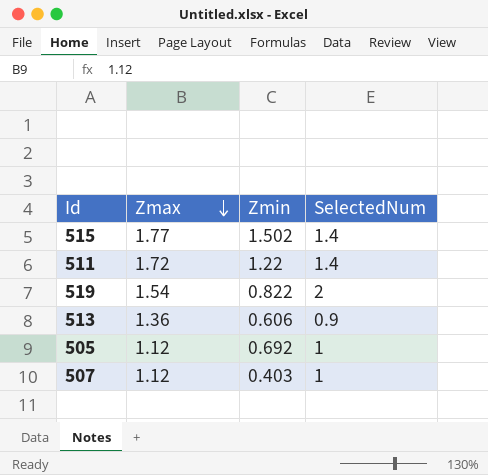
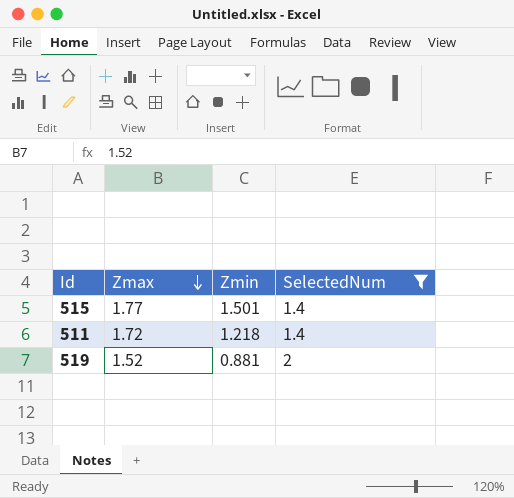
filter: none -> SelectedNum >= 1.4
515 | Zmin: 1.502 -> 1.501
511 | Zmin: 1.22 -> 1.218
519 | Zmax: 1.54 -> 1.52
519 | Zmin: 0.822 -> 0.881

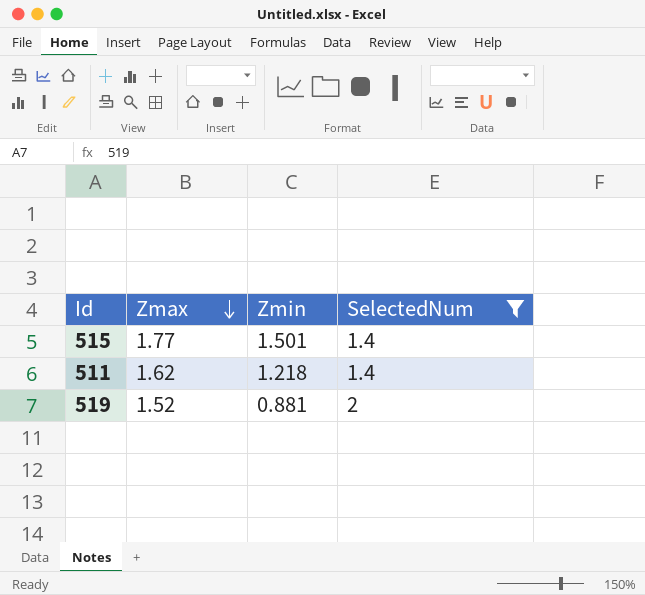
511 | Zmax: 1.72 -> 1.62

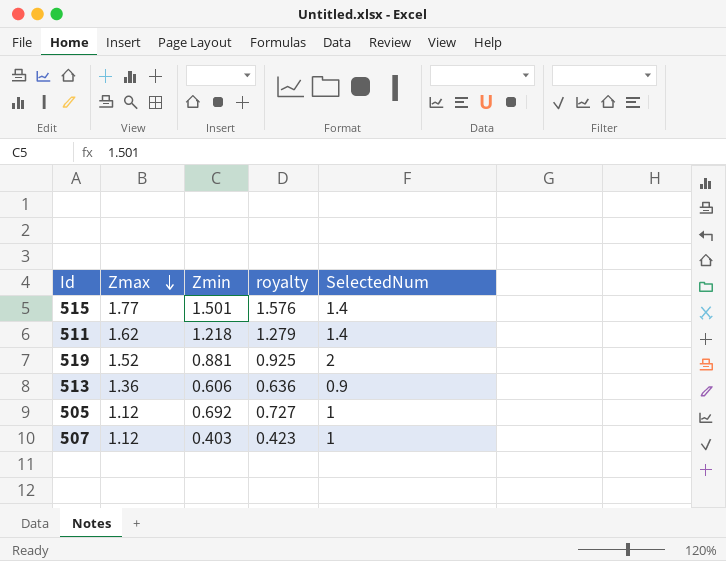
filter: SelectedNum >= 1.4 -> none
column royalty | formula: none -> [Zmin] * 1.05

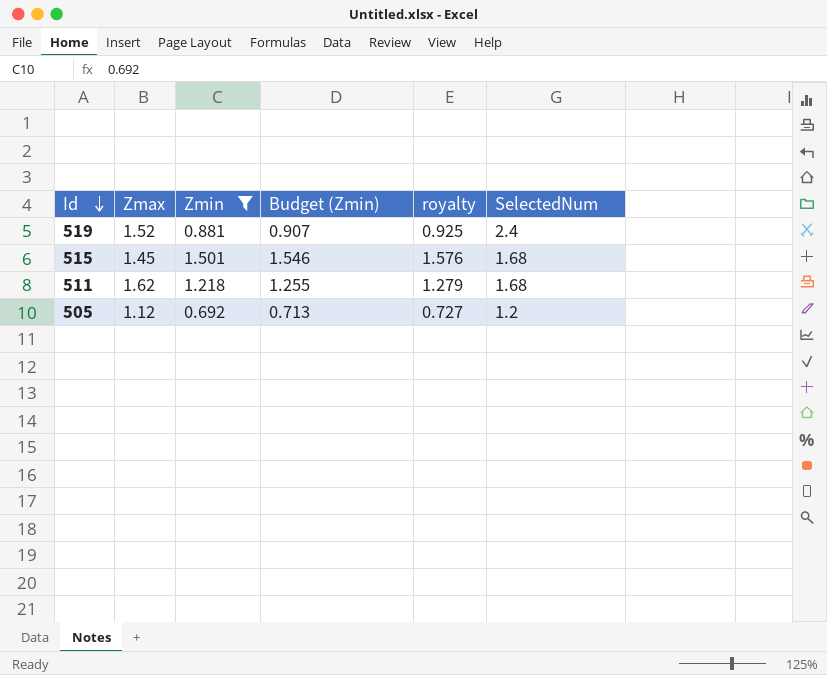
filter: none -> Zmin >= 0.692
row order: Zmax descending -> Id descending
column Budget (Zmin) | formula: none -> [Zmin] * 1.03
519 | SelectedNum: 2 -> 2.4
515 | Zmax: 1.77 -> 1.45
515 | SelectedNum: 1.4 -> 1.68
511 | SelectedNum: 1.4 -> 1.68
505 | SelectedNum: 1 -> 1.2

